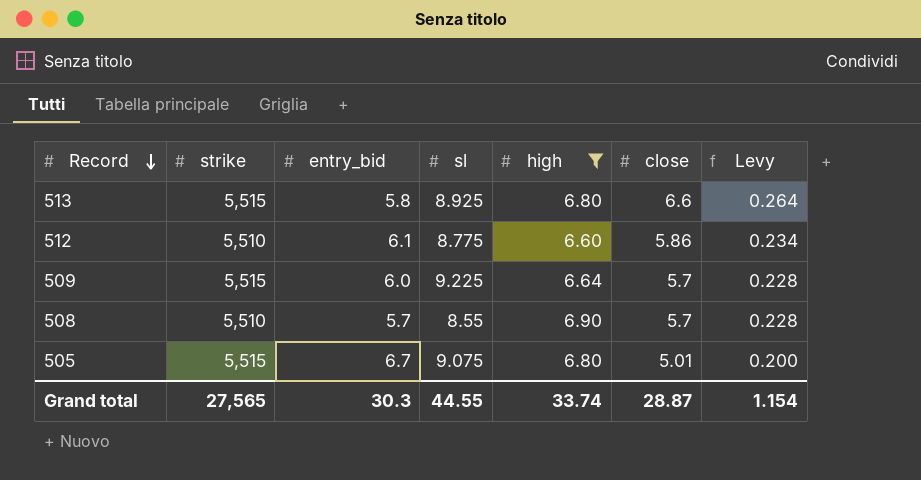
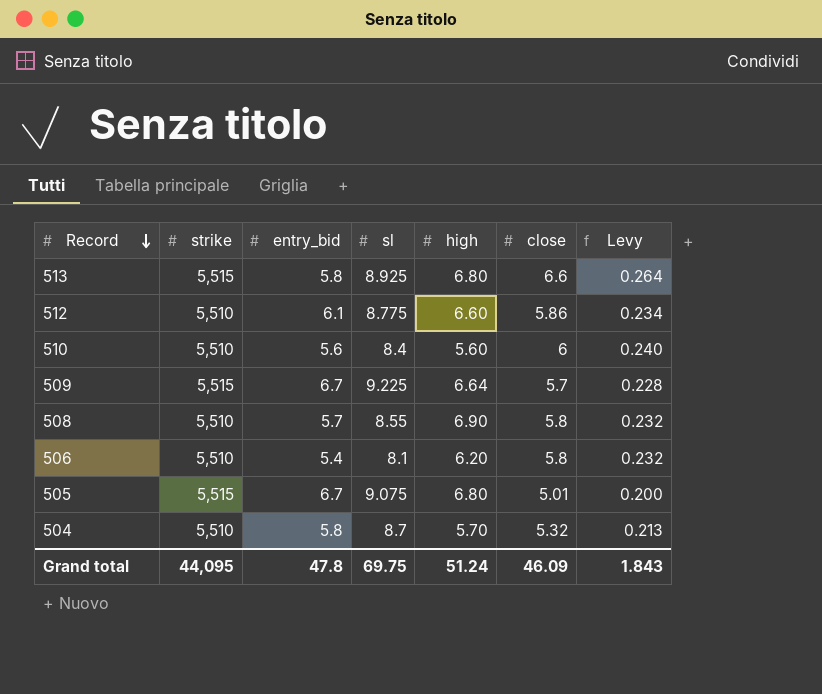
filter: high >= 6.60 -> none
509 | entry_bid: 6.0 -> 6.7
508 | close: 5.7 -> 5.8
508 | Levy: 0.228 -> 0.232
Grand total | strike: 27,565 -> 44,095
Grand total | entry_bid: 30.3 -> 47.8
Grand total | sl: 44.55 -> 69.75
Grand total | high: 33.74 -> 51.24
Grand total | close: 28.87 -> 46.09
Grand total | Levy: 1.154 -> 1.843

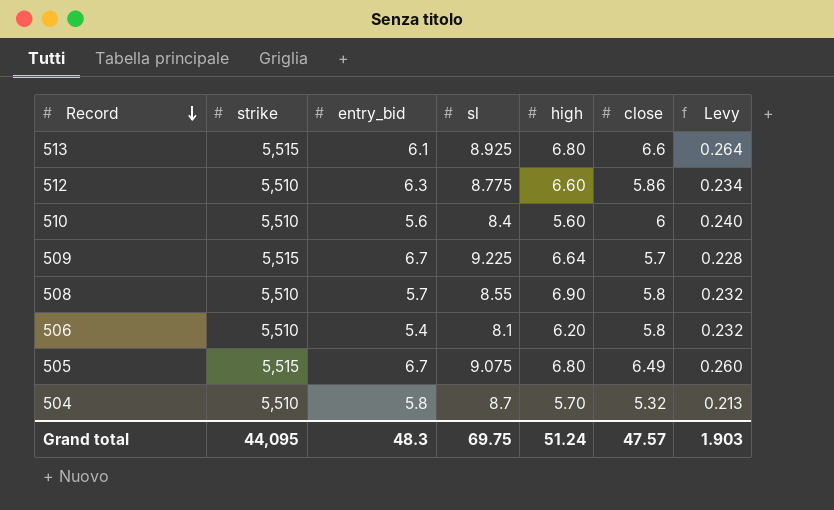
513 | entry_bid: 5.8 -> 6.1
512 | entry_bid: 6.1 -> 6.3
505 | close: 5.01 -> 6.49
505 | Levy: 0.200 -> 0.260
Grand total | entry_bid: 47.8 -> 48.3
Grand total | close: 46.09 -> 47.57
Grand total | Levy: 1.843 -> 1.903

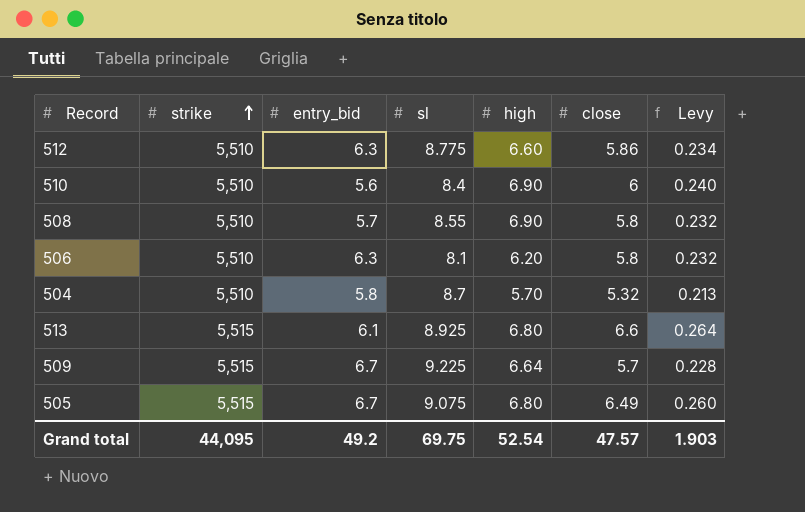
row order: Record descending -> strike ascending
510 | high: 5.60 -> 6.90
506 | entry_bid: 5.4 -> 6.3
Grand total | entry_bid: 48.3 -> 49.2
Grand total | high: 51.24 -> 52.54

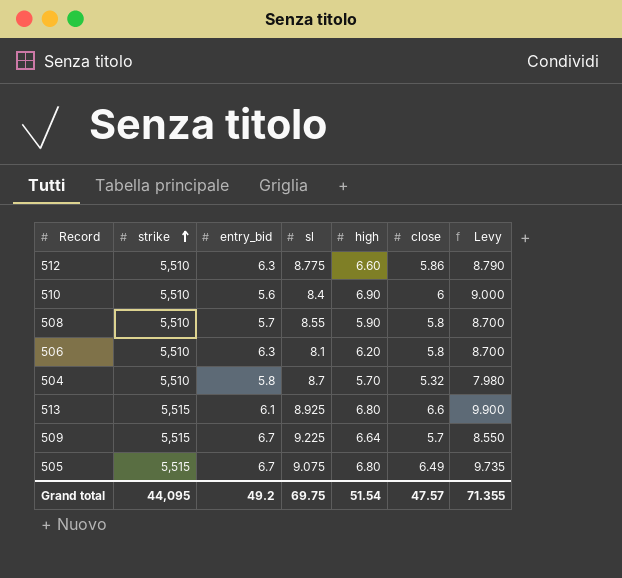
column Levy | formula: [close] * 0.04 -> [close] * 1.5
508 | high: 6.90 -> 5.90
Grand total | high: 52.54 -> 51.54
Grand total | Levy: 1.903 -> 71.355

